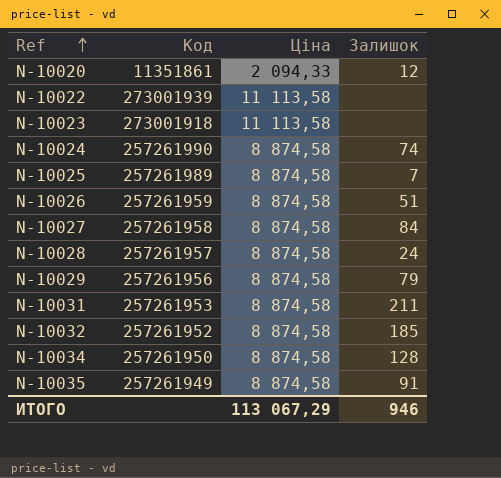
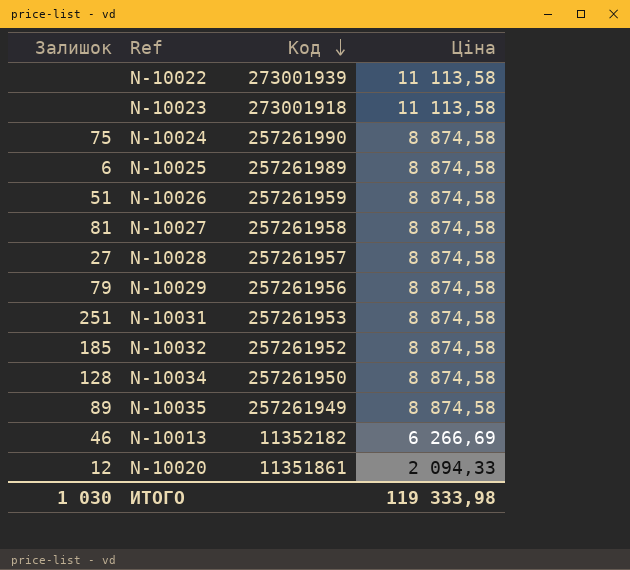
row order: Ref ascending -> Код descending
column Залишок | position: 4 -> 1
N-10024 | Залишок: 74 -> 75
N-10025 | Залишок: 7 -> 6
N-10027 | Залишок: 84 -> 81
N-10028 | Залишок: 24 -> 27
N-10031 | Залишок: 211 -> 251
N-10035 | Залишок: 91 -> 89
row N-10013: none -> 46 | 11352182 | 6 266,69
ИТОГО | Залишок: 946 -> 1 030
ИТОГО | Ціна: 113 067,29 -> 119 333,98

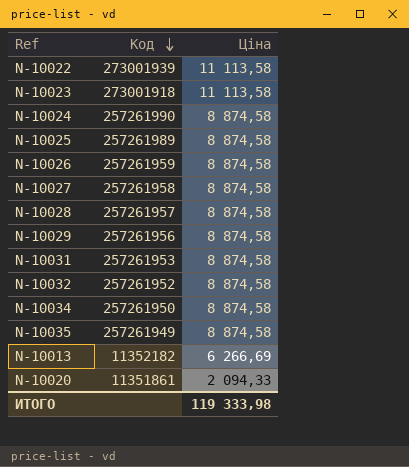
column Залишок | position: 1 -> none

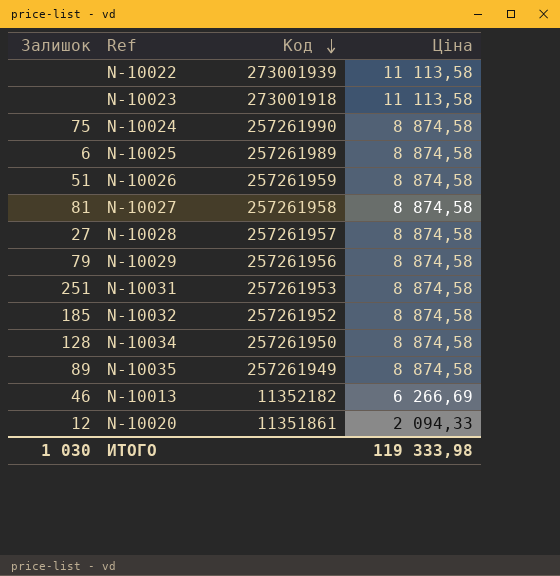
column Залишок | position: none -> 1

